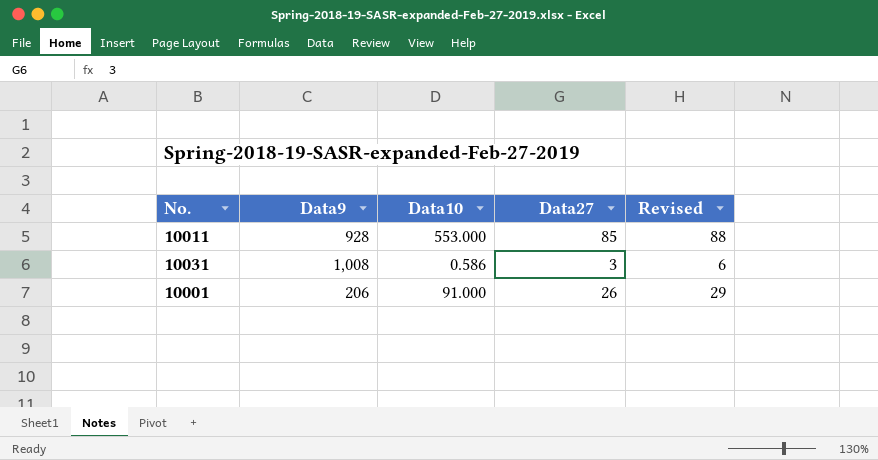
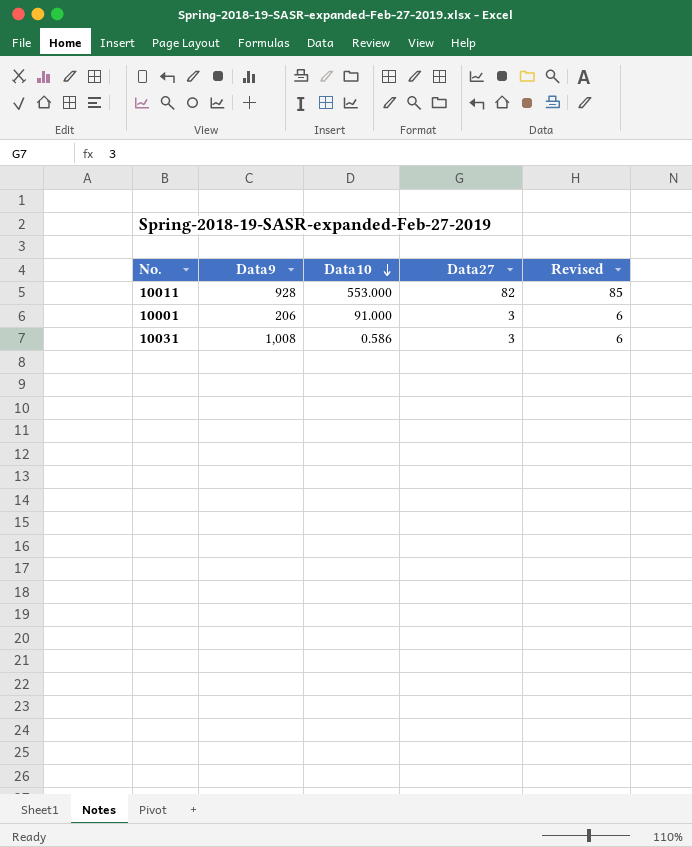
row order: none -> Data10 descending
10011 | Data27: 85 -> 82
10011 | Revised: 88 -> 85
10001 | Data27: 26 -> 3
10001 | Revised: 29 -> 6

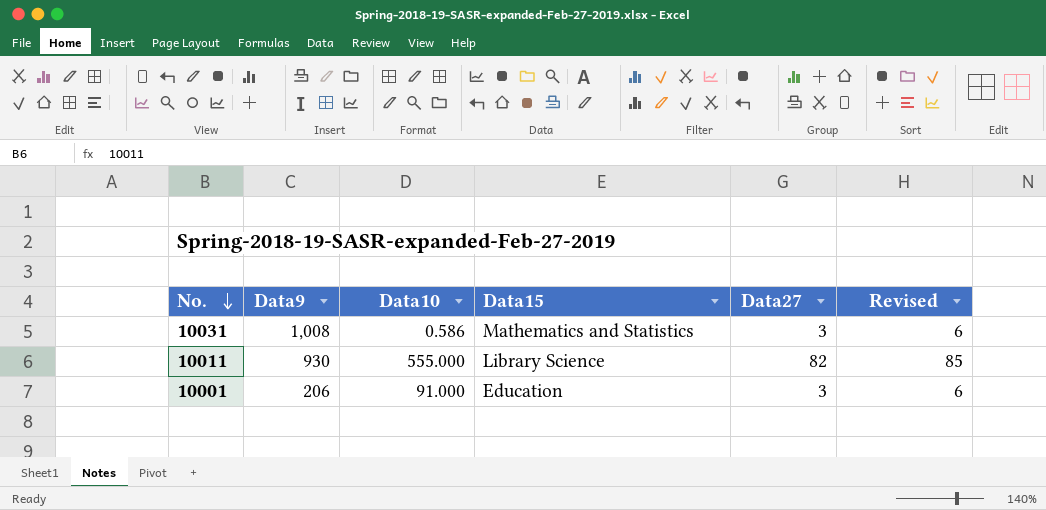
row order: Data10 descending -> No. descending
column Data15 | position: none -> 4
10011 | Data9: 928 -> 930
10011 | Data10: 553.000 -> 555.000

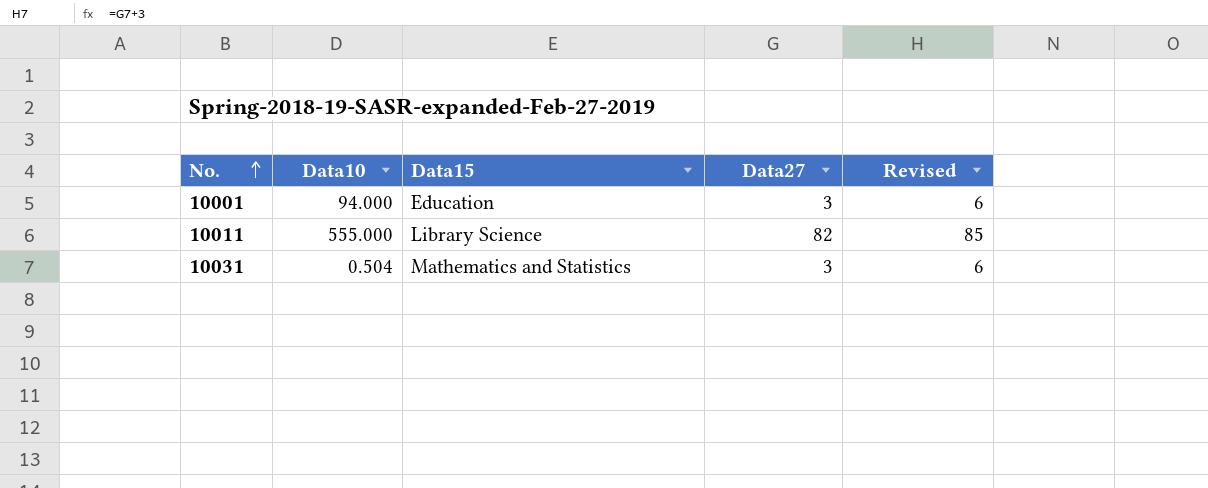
row order: No. descending -> No. ascending
column Data9 | position: 2 -> none
10001 | Data10: 91.000 -> 94.000
10031 | Data10: 0.586 -> 0.504

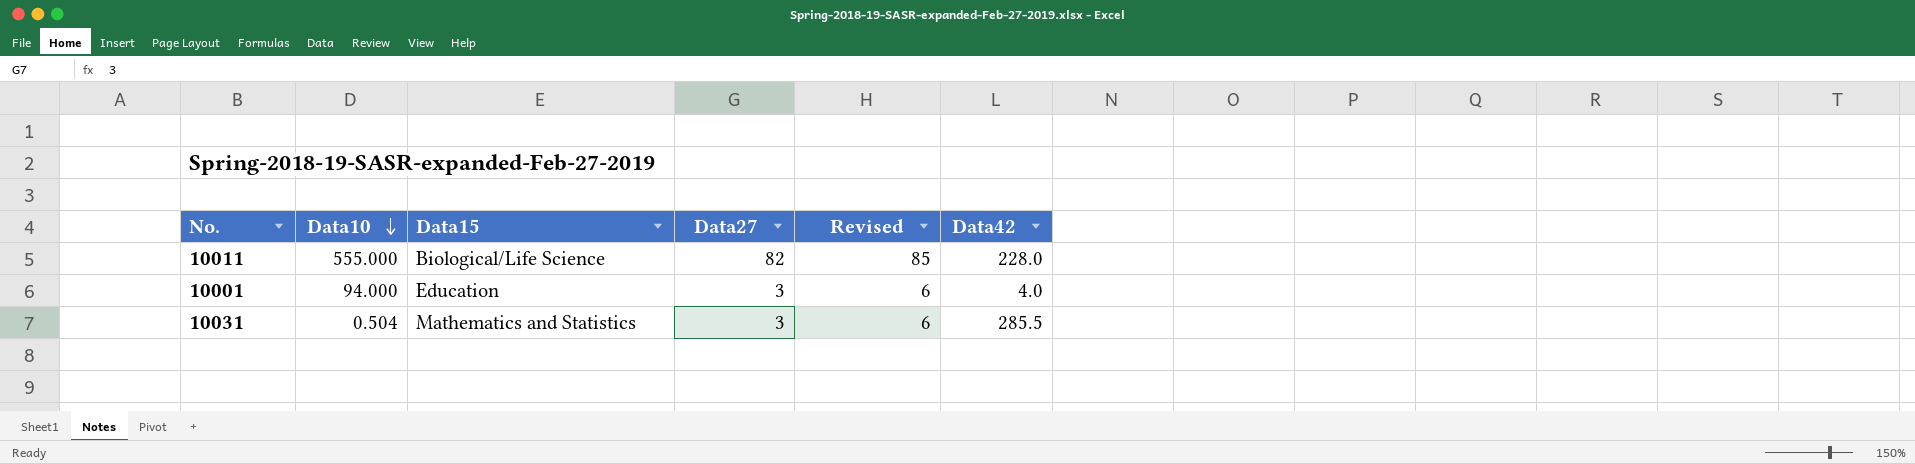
row order: No. ascending -> Data10 descending
column Data42 | position: none -> 6
10011 | Data15: Library Science -> Biological/Life Science

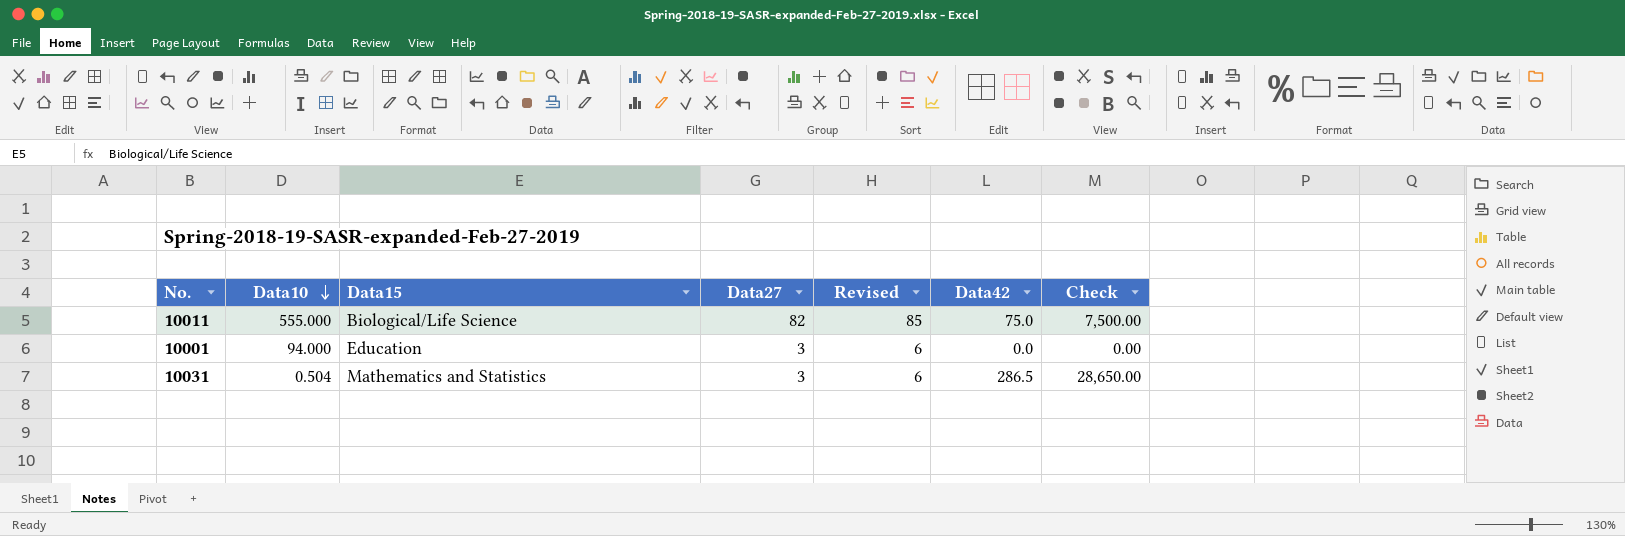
column Check | formula: none -> [Data42] * 100
10011 | Data42: 228.0 -> 75.0
10001 | Data42: 4.0 -> 0.0
10031 | Data42: 285.5 -> 286.5

